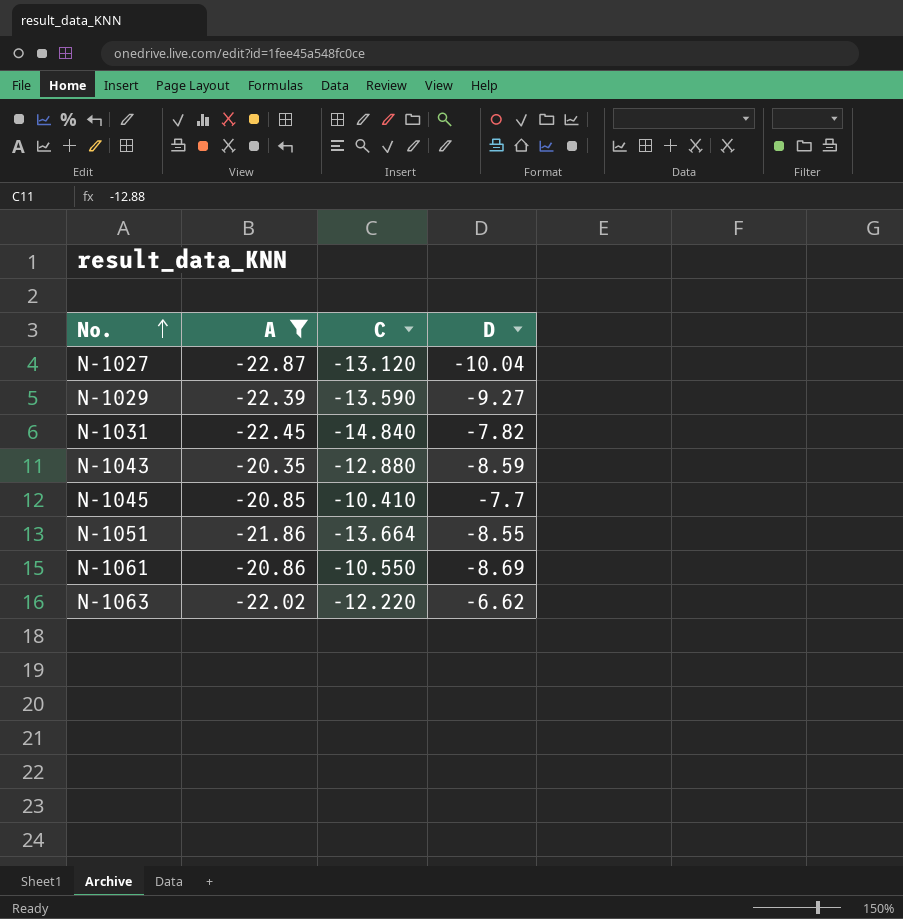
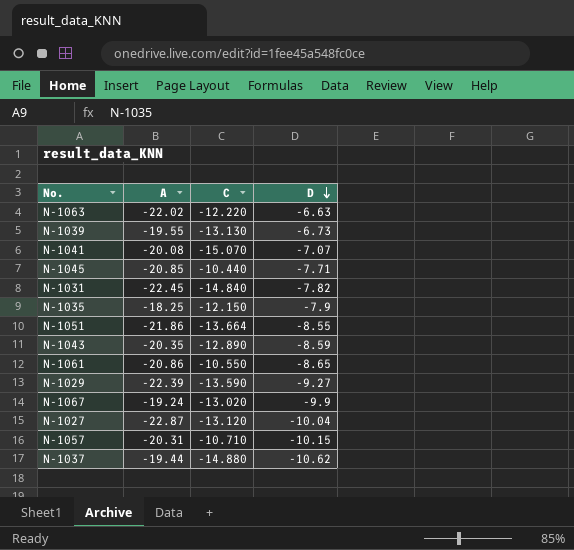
filter: A <= -20.35 -> none
row order: No. ascending -> D descending
N-1063 | D: -6.62 -> -6.63
N-1045 | C: -10.410 -> -10.440
N-1045 | D: -7.7 -> -7.71
N-1043 | C: -12.880 -> -12.890
N-1061 | D: -8.69 -> -8.65

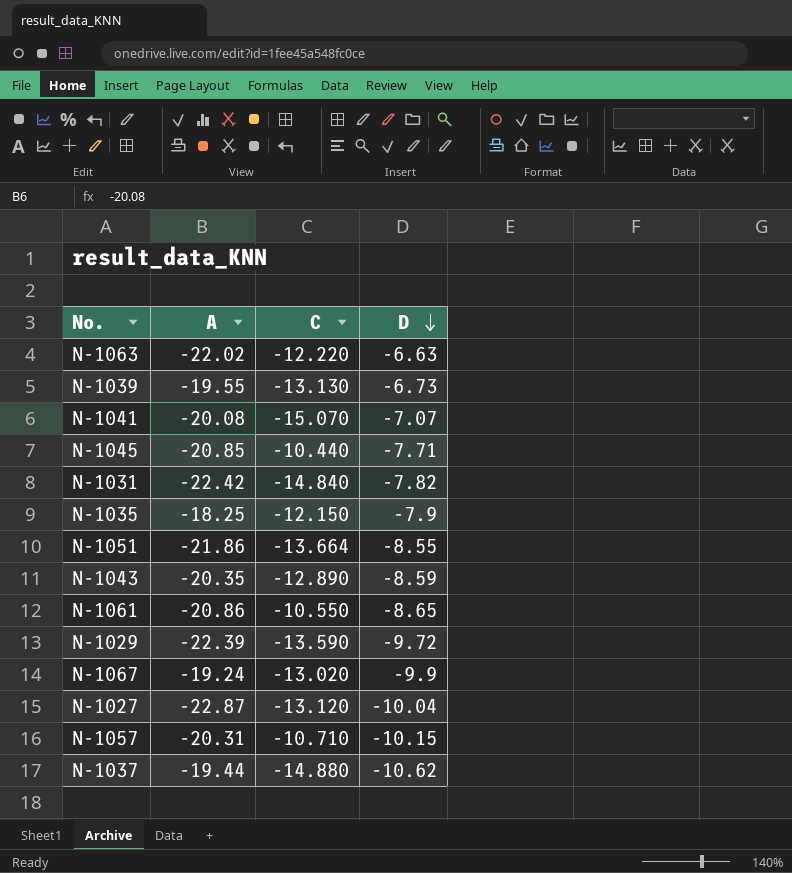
N-1031 | A: -22.45 -> -22.42
N-1029 | D: -9.27 -> -9.72

